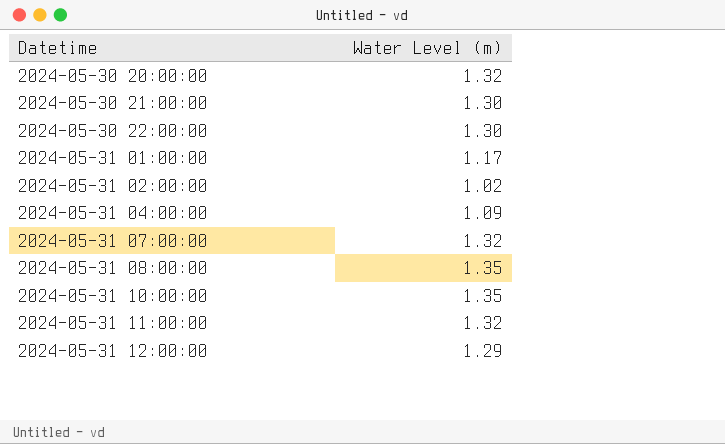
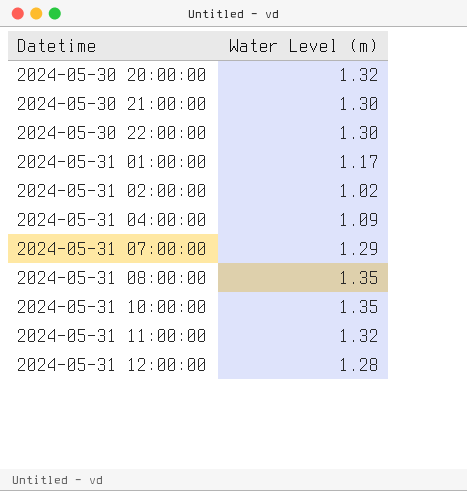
2024-05-31 07:00:00 | Water Level (m): 1.32 -> 1.29
2024-05-31 12:00:00 | Water Level (m): 1.29 -> 1.28

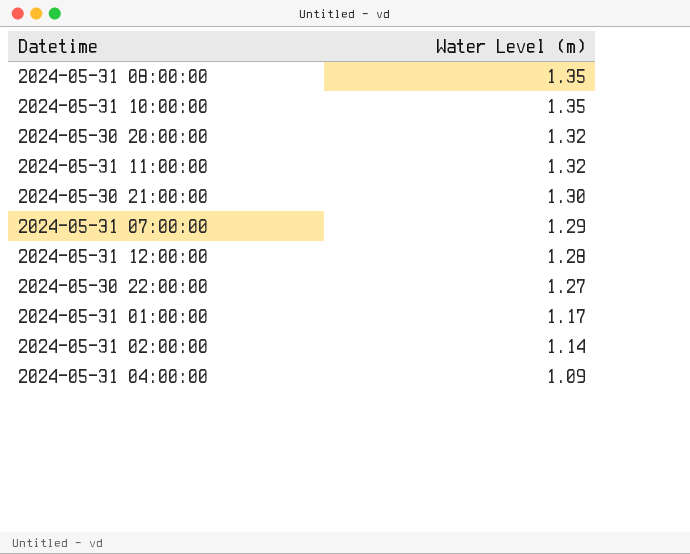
row order: Datetime ascending -> Water Level (m) descending
2024-05-30 22:00:00 | Water Level (m): 1.30 -> 1.27
2024-05-31 02:00:00 | Water Level (m): 1.02 -> 1.14

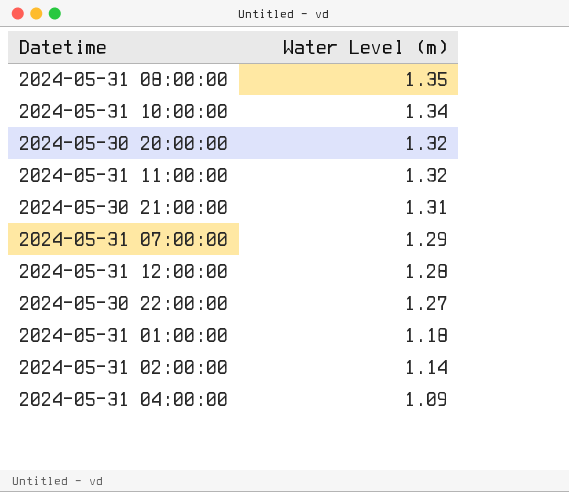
2024-05-31 10:00:00 | Water Level (m): 1.35 -> 1.34
2024-05-30 21:00:00 | Water Level (m): 1.30 -> 1.31
2024-05-31 01:00:00 | Water Level (m): 1.17 -> 1.18

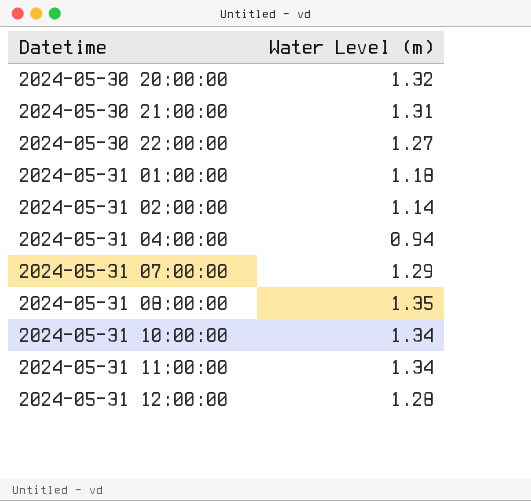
row order: Water Level (m) descending -> Datetime ascending
2024-05-31 04:00:00 | Water Level (m): 1.09 -> 0.94
2024-05-31 11:00:00 | Water Level (m): 1.32 -> 1.34

